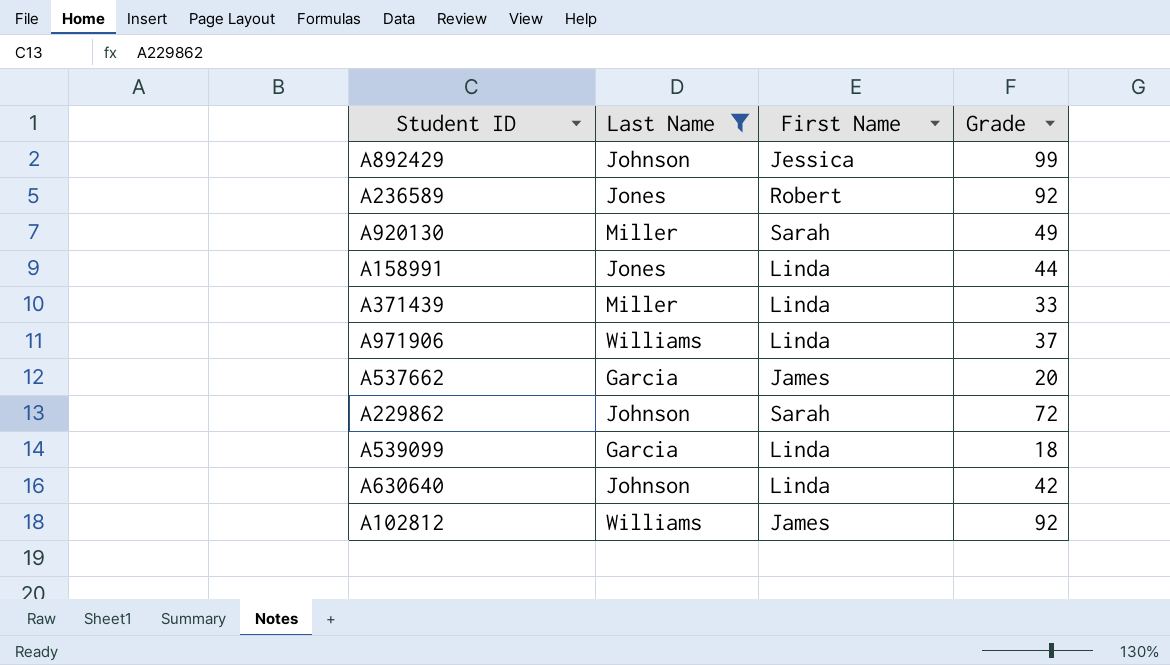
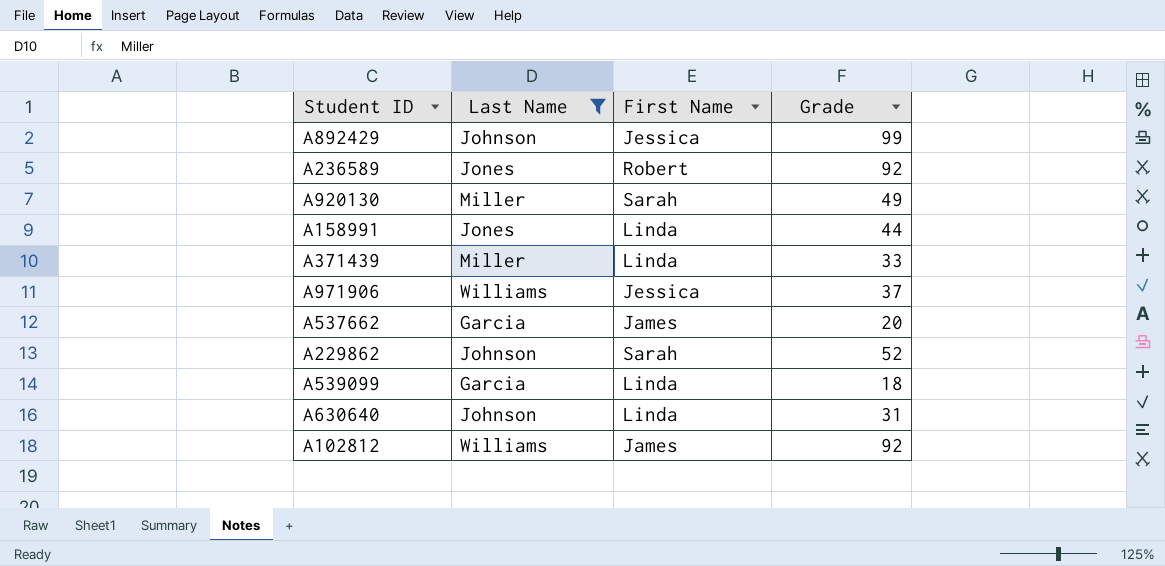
A971906 | First Name: Linda -> Jessica
A229862 | Grade: 72 -> 52
A630640 | Grade: 42 -> 31

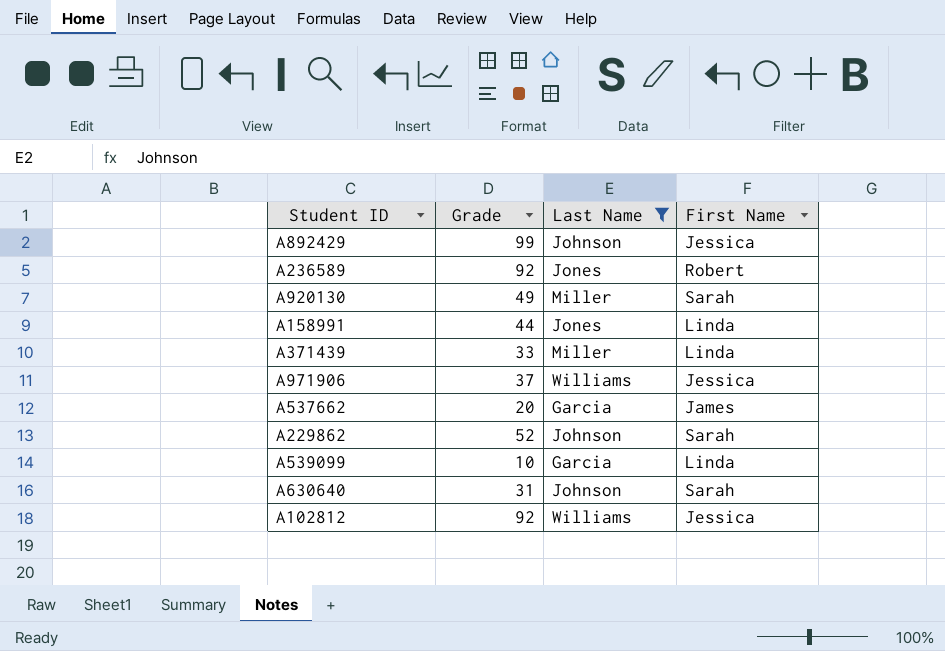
column Grade | position: 4 -> 2
A539099 | Grade: 18 -> 10
A630640 | First Name: Linda -> Sarah
A102812 | First Name: James -> Jessica

